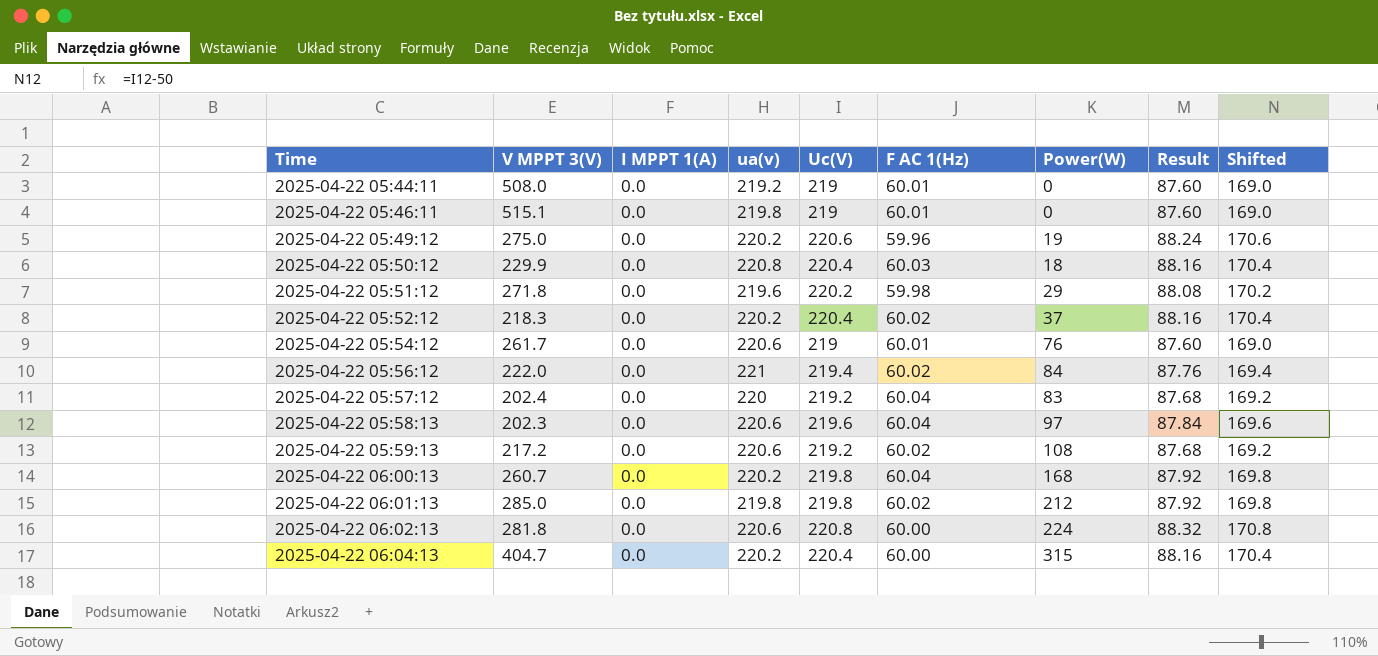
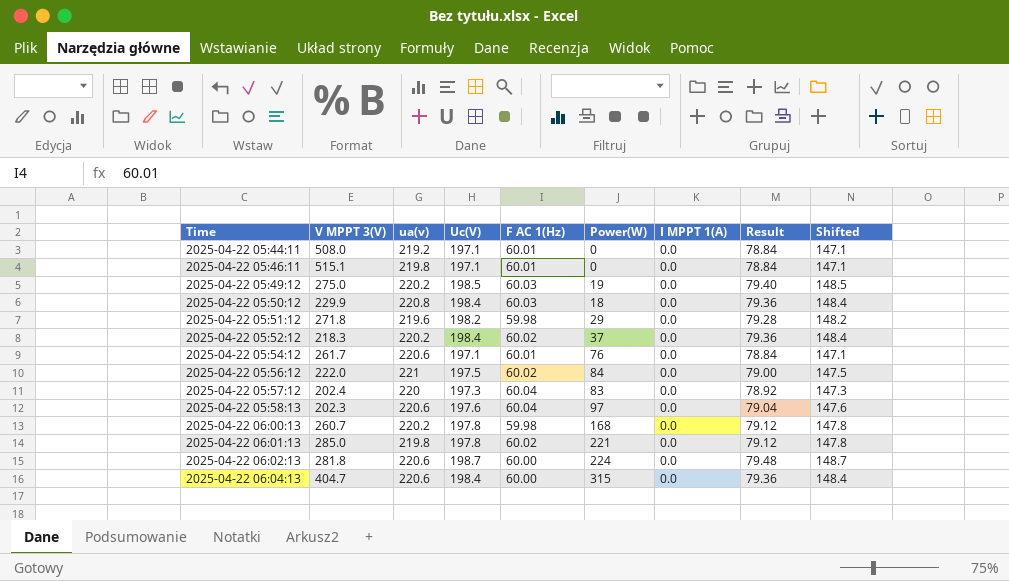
column I MPPT 1(A) | position: 3 -> 7
row 2025-04-22 05:59:13: 217.2 | 0.0 | 220.6 | 219.2 | 60.02 | 108 | 87.68 | 169.2 -> none
2025-04-22 05:44:11 | Uc(V): 219 -> 197.1
2025-04-22 05:44:11 | Result: 87.60 -> 78.84
2025-04-22 05:44:11 | Shifted: 169.0 -> 147.1
2025-04-22 05:46:11 | Uc(V): 219 -> 197.1
2025-04-22 05:46:11 | Result: 87.60 -> 78.84
2025-04-22 05:46:11 | Shifted: 169.0 -> 147.1
2025-04-22 05:49:12 | Uc(V): 220.6 -> 198.5
2025-04-22 05:49:12 | F AC 1(Hz): 59.96 -> 60.03
2025-04-22 05:49:12 | Result: 88.24 -> 79.40
2025-04-22 05:49:12 | Shifted: 170.6 -> 148.5
2025-04-22 05:50:12 | Uc(V): 220.4 -> 198.4
2025-04-22 05:50:12 | Result: 88.16 -> 79.36
2025-04-22 05:50:12 | Shifted: 170.4 -> 148.4
2025-04-22 05:51:12 | Uc(V): 220.2 -> 198.2
2025-04-22 05:51:12 | Result: 88.08 -> 79.28
2025-04-22 05:51:12 | Shifted: 170.2 -> 148.2
2025-04-22 05:52:12 | Uc(V): 220.4 -> 198.4
2025-04-22 05:52:12 | Result: 88.16 -> 79.36
2025-04-22 05:52:12 | Shifted: 170.4 -> 148.4
2025-04-22 05:54:12 | Uc(V): 219 -> 197.1
2025-04-22 05:54:12 | Result: 87.60 -> 78.84
2025-04-22 05:54:12 | Shifted: 169.0 -> 147.1
2025-04-22 05:56:12 | Uc(V): 219.4 -> 197.5
2025-04-22 05:56:12 | Result: 87.76 -> 79.00
2025-04-22 05:56:12 | Shifted: 169.4 -> 147.5
2025-04-22 05:57:12 | Uc(V): 219.2 -> 197.3
2025-04-22 05:57:12 | Result: 87.68 -> 78.92
2025-04-22 05:57:12 | Shifted: 169.2 -> 147.3
2025-04-22 05:58:13 | Uc(V): 219.6 -> 197.6
2025-04-22 05:58:13 | Result: 87.84 -> 79.04
2025-04-22 05:58:13 | Shifted: 169.6 -> 147.6
2025-04-22 06:00:13 | Uc(V): 219.8 -> 197.8
2025-04-22 06:00:13 | F AC 1(Hz): 60.04 -> 59.98
2025-04-22 06:00:13 | Result: 87.92 -> 79.12
2025-04-22 06:00:13 | Shifted: 169.8 -> 147.8
2025-04-22 06:01:13 | Uc(V): 219.8 -> 197.8
2025-04-22 06:01:13 | Power(W): 212 -> 221
2025-04-22 06:01:13 | Result: 87.92 -> 79.12
2025-04-22 06:01:13 | Shifted: 169.8 -> 147.8
2025-04-22 06:02:13 | Uc(V): 220.8 -> 198.7
2025-04-22 06:02:13 | Result: 88.32 -> 79.48
2025-04-22 06:02:13 | Shifted: 170.8 -> 148.7
2025-04-22 06:04:13 | ua(v): 220.2 -> 220.6
2025-04-22 06:04:13 | Uc(V): 220.4 -> 198.4
2025-04-22 06:04:13 | Result: 88.16 -> 79.36
2025-04-22 06:04:13 | Shifted: 170.4 -> 148.4

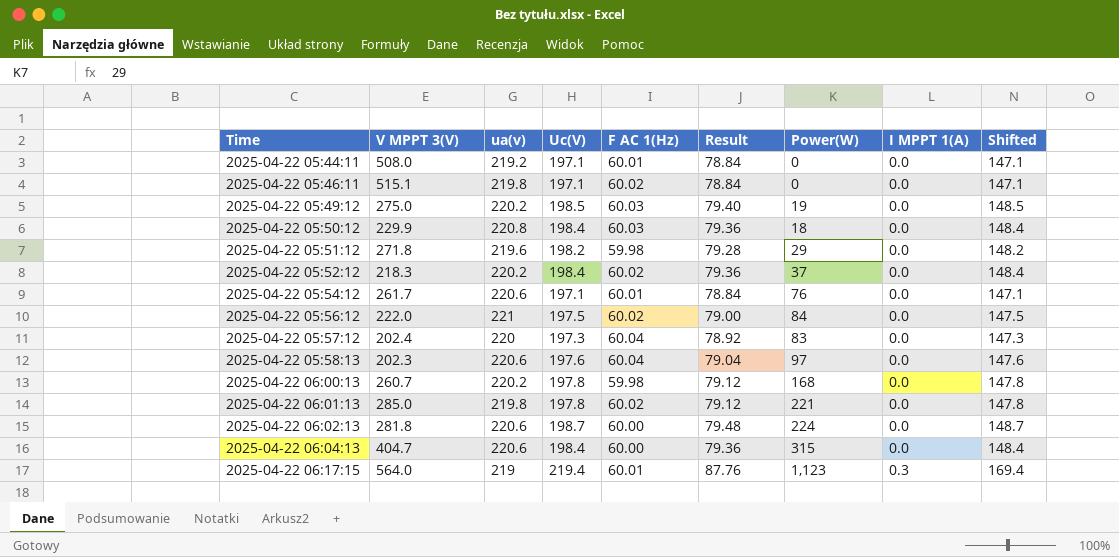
column Result | position: 8 -> 6
2025-04-22 05:46:11 | F AC 1(Hz): 60.01 -> 60.02
row 2025-04-22 06:17:15: none -> 564.0 | 219 | 219.4 | 60.01 | 87.76 | 1,123 | 0.3 | 169.4

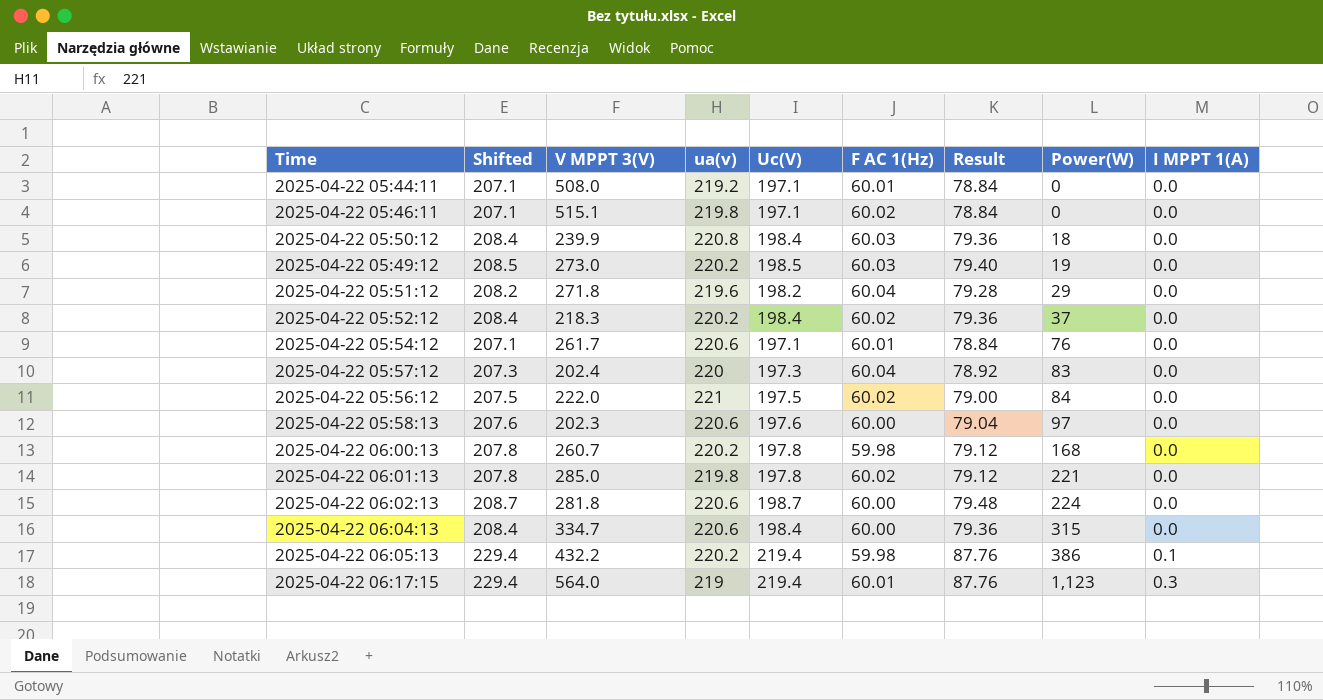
row order: Time ascending -> Power(W) ascending
column Shifted | formula: [Uc(V)] - 50 -> [Uc(V)] + 10
column Shifted | position: 9 -> 2
2025-04-22 05:50:12 | V MPPT 3(V): 229.9 -> 239.9
2025-04-22 05:49:12 | V MPPT 3(V): 275.0 -> 273.0
2025-04-22 05:51:12 | F AC 1(Hz): 59.98 -> 60.04
2025-04-22 05:58:13 | F AC 1(Hz): 60.04 -> 60.00
2025-04-22 06:04:13 | V MPPT 3(V): 404.7 -> 334.7
row 2025-04-22 06:05:13: none -> 229.4 | 432.2 | 220.2 | 219.4 | 59.98 | 87.76 | 386 | 0.1

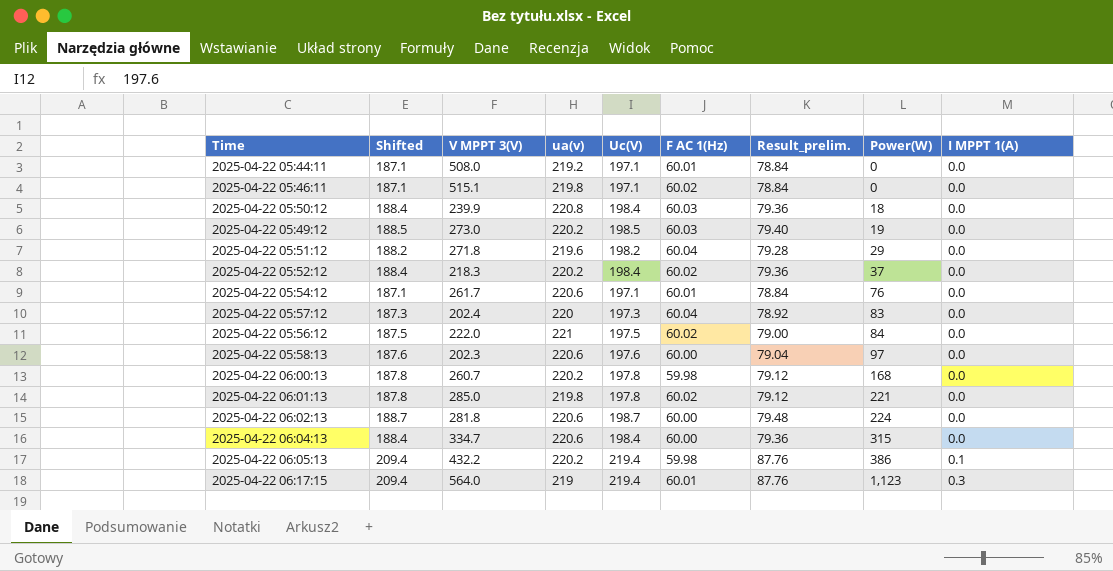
column Shifted | formula: [Uc(V)] + 10 -> [Uc(V)] - 10
column name: Result -> Result_prelim.

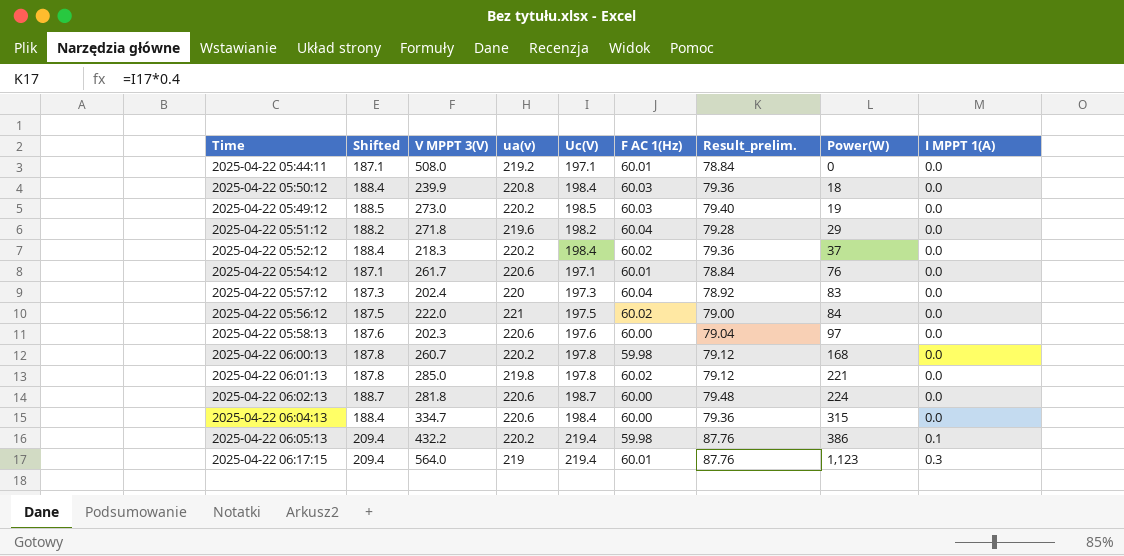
row 2025-04-22 05:46:11: 187.1 | 515.1 | 219.8 | 197.1 | 60.02 | 78.84 | 0 | 0.0 -> none

